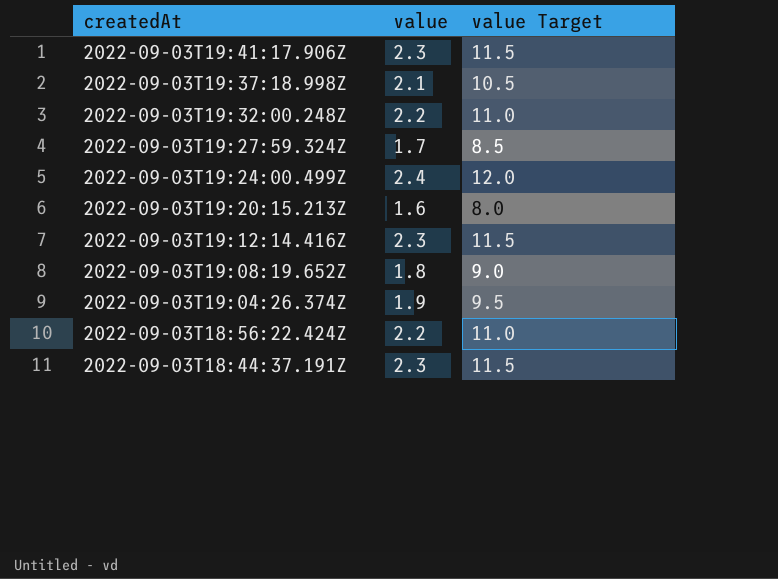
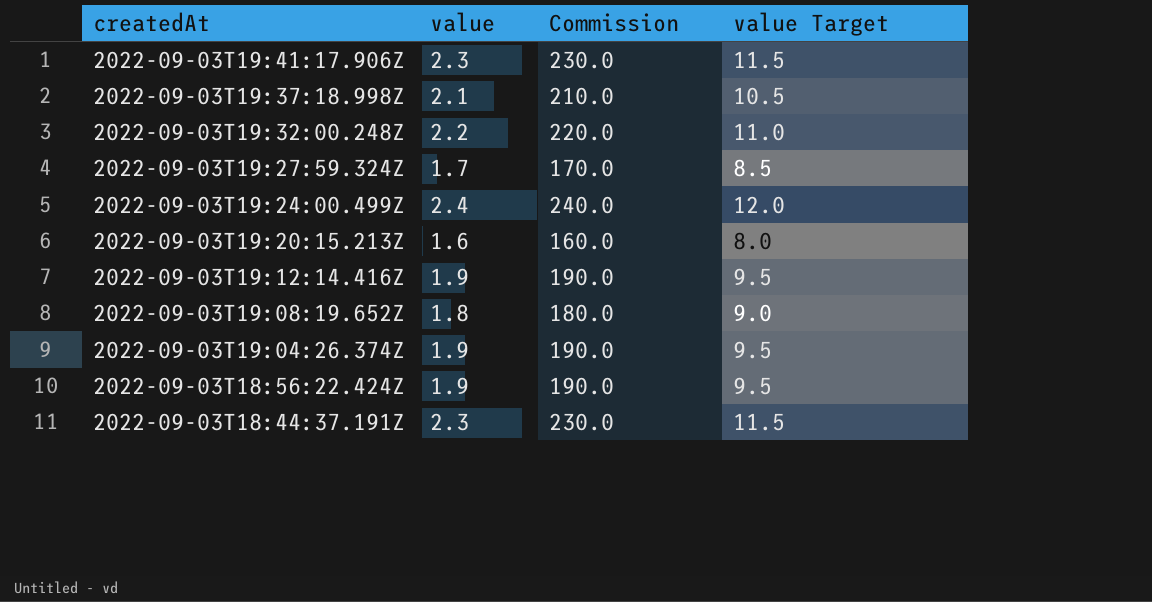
column Commission | formula: none -> [value] * 100
2022-09-03T19:12:14.416Z | value: 2.3 -> 1.9
2022-09-03T19:12:14.416Z | value Target: 11.5 -> 9.5
2022-09-03T18:56:22.424Z | value: 2.2 -> 1.9
2022-09-03T18:56:22.424Z | value Target: 11.0 -> 9.5

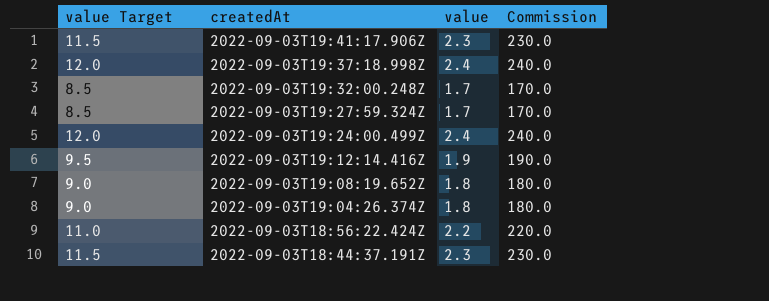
column value Target | position: 4 -> 1
row 2022-09-03T19:20:15.213Z: 1.6 | 160.0 | 8.0 -> none
2022-09-03T19:37:18.998Z | value Target: 10.5 -> 12.0
2022-09-03T19:37:18.998Z | value: 2.1 -> 2.4
2022-09-03T19:37:18.998Z | Commission: 210.0 -> 240.0
2022-09-03T19:32:00.248Z | value Target: 11.0 -> 8.5
2022-09-03T19:32:00.248Z | value: 2.2 -> 1.7
2022-09-03T19:32:00.248Z | Commission: 220.0 -> 170.0
2022-09-03T19:04:26.374Z | value Target: 9.5 -> 9.0
2022-09-03T19:04:26.374Z | value: 1.9 -> 1.8
2022-09-03T19:04:26.374Z | Commission: 190.0 -> 180.0
2022-09-03T18:56:22.424Z | value Target: 9.5 -> 11.0
2022-09-03T18:56:22.424Z | value: 1.9 -> 2.2
2022-09-03T18:56:22.424Z | Commission: 190.0 -> 220.0

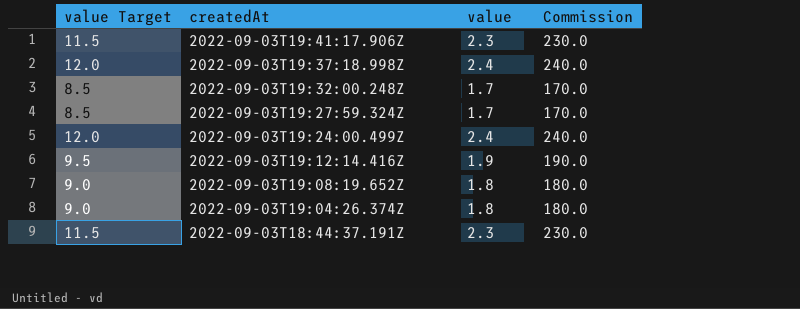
row 2022-09-03T18:56:22.424Z: 11.0 | 2.2 | 220.0 -> none

